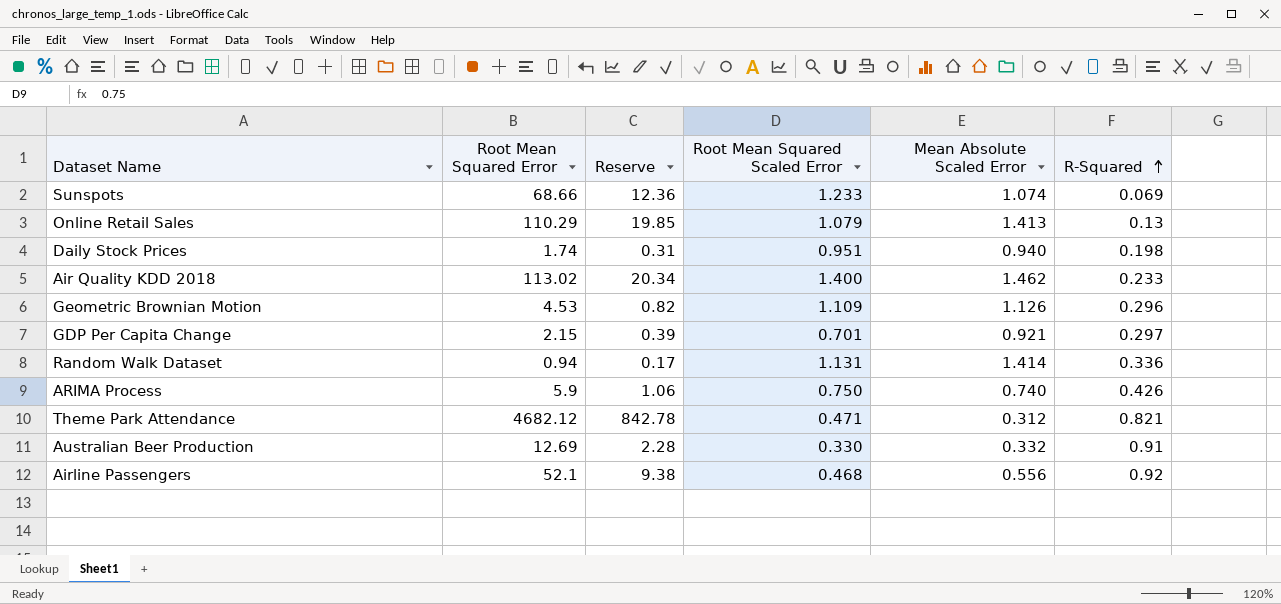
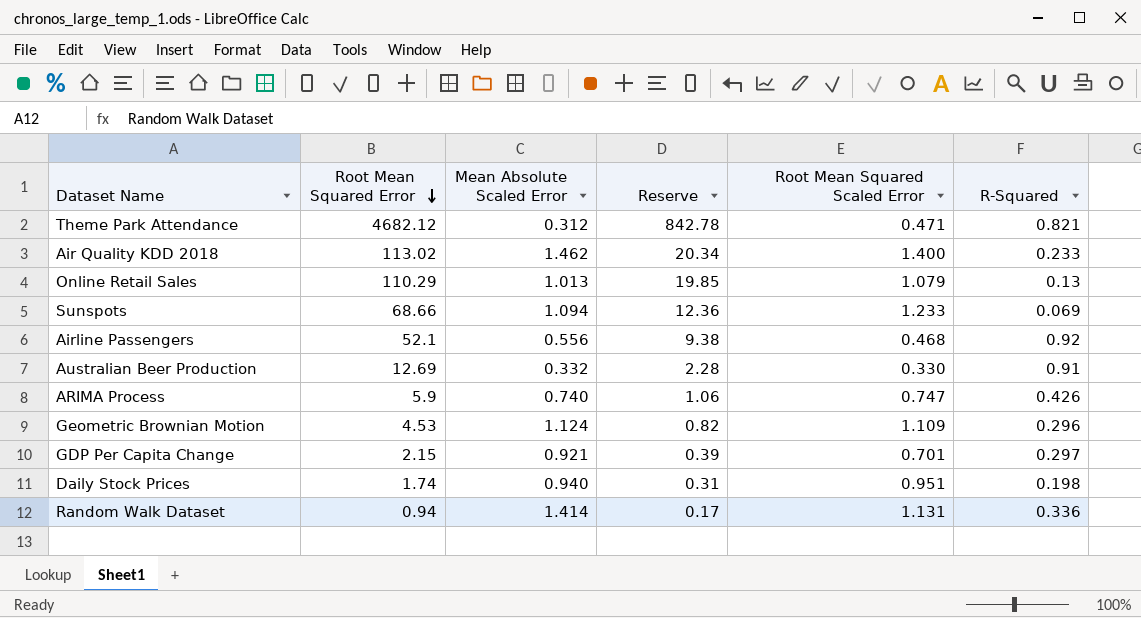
row order: R-Squared ascending -> Root Mean Squared Error descending
column Mean Absolute Scaled Error | position: 5 -> 3
Online Retail Sales | Mean Absolute Scaled Error: 1.413 -> 1.013
Sunspots | Mean Absolute Scaled Error: 1.074 -> 1.094
ARIMA Process | Root Mean Squared Scaled Error: 0.750 -> 0.747
Geometric Brownian Motion | Mean Absolute Scaled Error: 1.126 -> 1.124

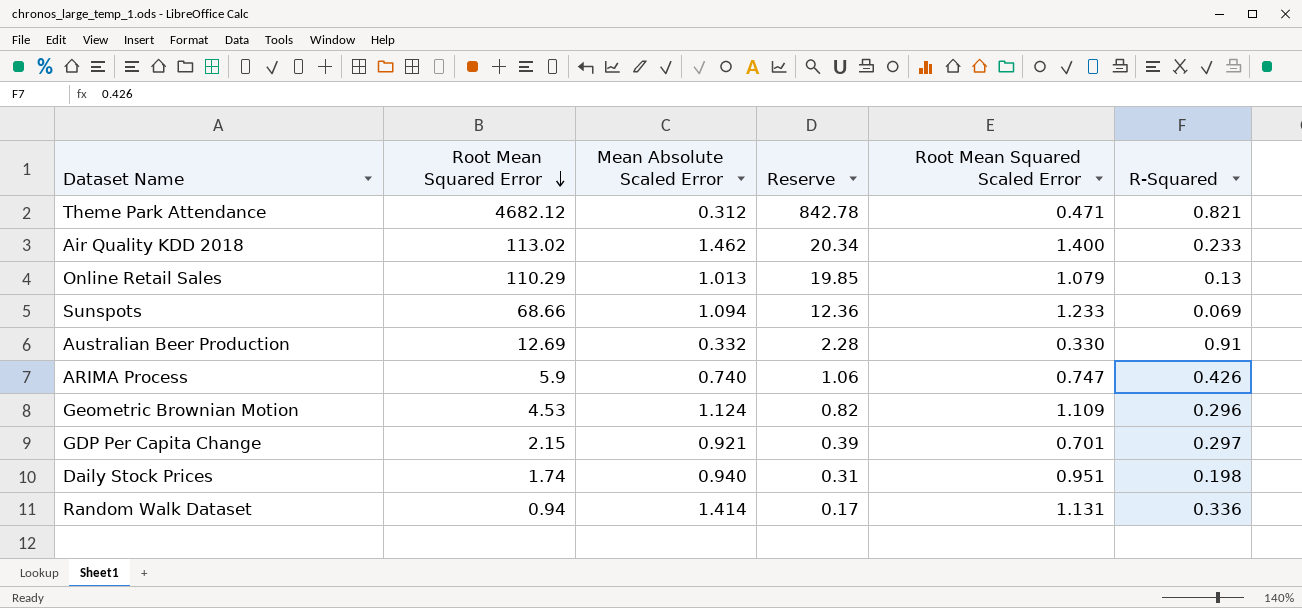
row Airline Passengers: 52.1 | 0.556 | 9.38 | 0.468 | 0.92 -> none

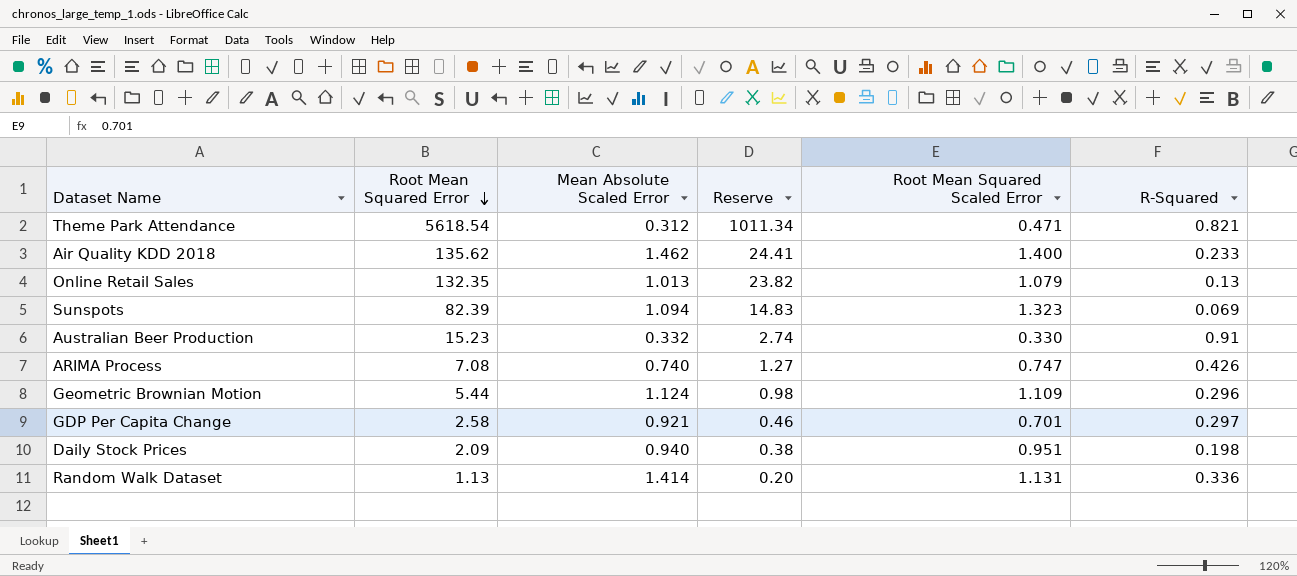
Theme Park Attendance | Root Mean Squared Error: 4682.12 -> 5618.54
Theme Park Attendance | Reserve: 842.78 -> 1011.34
Air Quality KDD 2018 | Root Mean Squared Error: 113.02 -> 135.62
Air Quality KDD 2018 | Reserve: 20.34 -> 24.41
Online Retail Sales | Root Mean Squared Error: 110.29 -> 132.35
Online Retail Sales | Reserve: 19.85 -> 23.82
Sunspots | Root Mean Squared Error: 68.66 -> 82.39
Sunspots | Reserve: 12.36 -> 14.83
Sunspots | Root Mean Squared Scaled Error: 1.233 -> 1.323
Australian Beer Production | Root Mean Squared Error: 12.69 -> 15.23
Australian Beer Production | Reserve: 2.28 -> 2.74
ARIMA Process | Root Mean Squared Error: 5.9 -> 7.08
ARIMA Process | Reserve: 1.06 -> 1.27
Geometric Brownian Motion | Root Mean Squared Error: 4.53 -> 5.44
Geometric Brownian Motion | Reserve: 0.82 -> 0.98
GDP Per Capita Change | Root Mean Squared Error: 2.15 -> 2.58
GDP Per Capita Change | Reserve: 0.39 -> 0.46
Daily Stock Prices | Root Mean Squared Error: 1.74 -> 2.09
Daily Stock Prices | Reserve: 0.31 -> 0.38
Random Walk Dataset | Root Mean Squared Error: 0.94 -> 1.13
Random Walk Dataset | Reserve: 0.17 -> 0.20

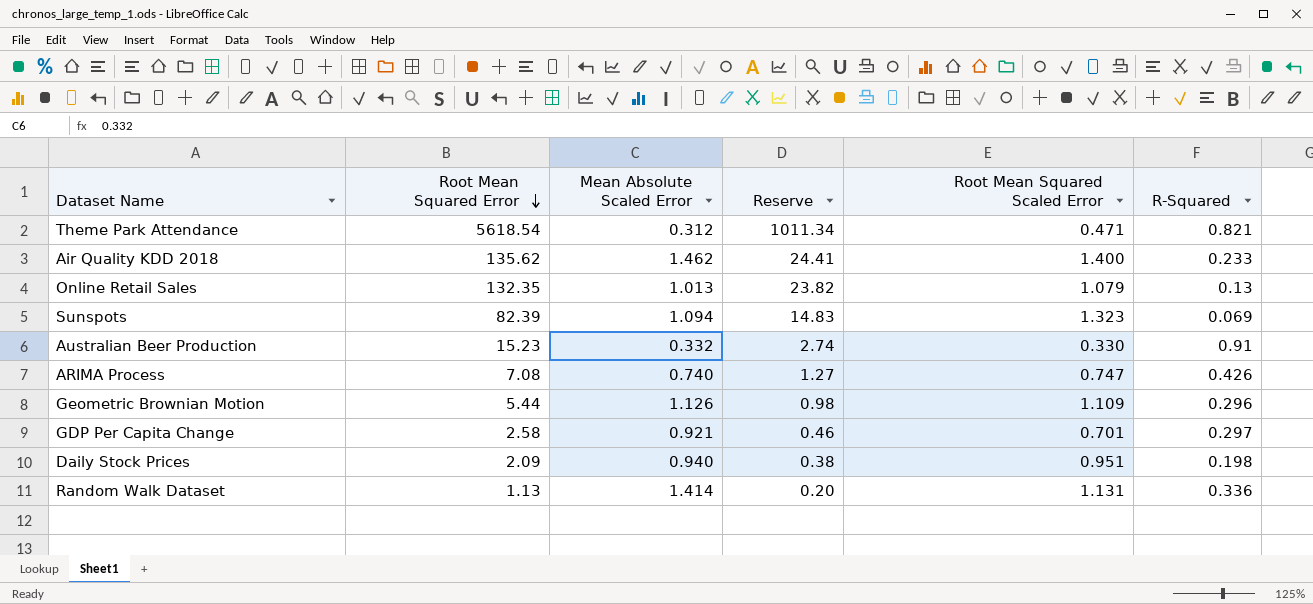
Geometric Brownian Motion | Mean Absolute Scaled Error: 1.124 -> 1.126

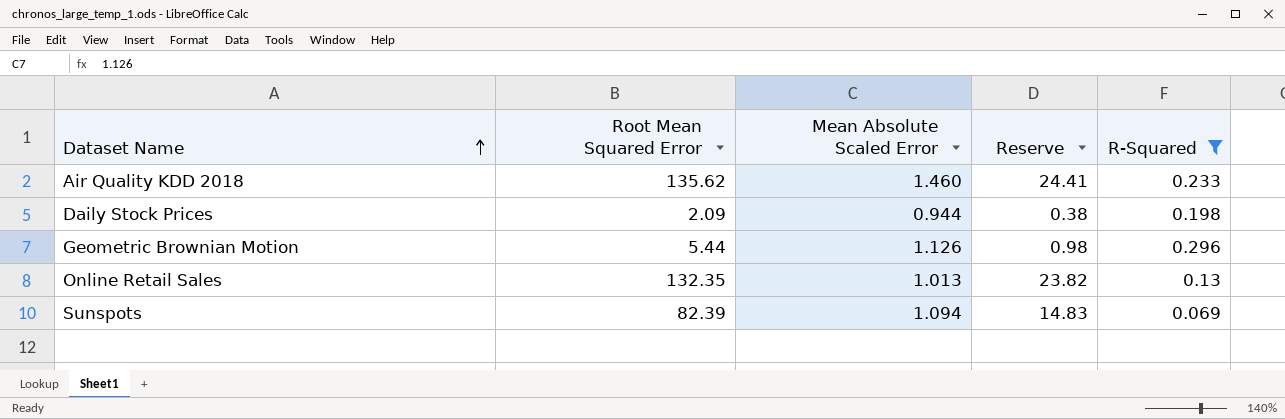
filter: none -> R-Squared <= 0.296
row order: Root Mean Squared Error descending -> Dataset Name ascending
column Root Mean Squared Scaled Error | position: 5 -> none
Air Quality KDD 2018 | Mean Absolute Scaled Error: 1.462 -> 1.460
Daily Stock Prices | Mean Absolute Scaled Error: 0.940 -> 0.944

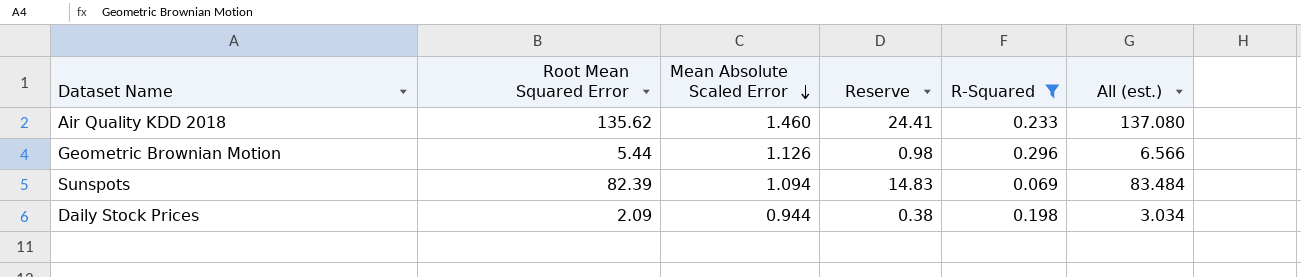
row order: Dataset Name ascending -> Mean Absolute Scaled Error descending
column All (est.) | formula: none -> [Root Mean Squared Error] + [Mean Absolute Scaled Error]
row Online Retail Sales: 132.35 | 1.013 | 23.82 | 0.13 -> none

